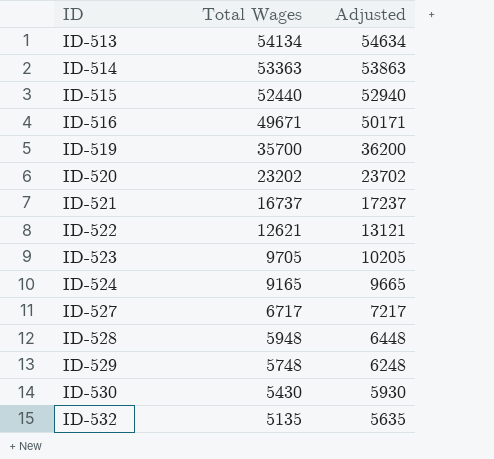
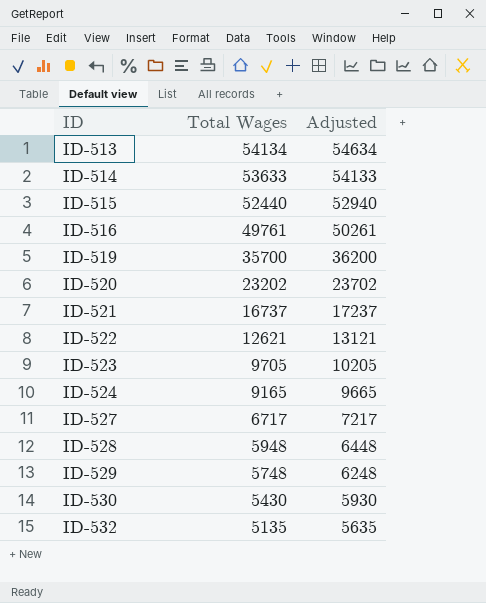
ID-514 | Total Wages: 53363 -> 53633
ID-514 | Adjusted: 53863 -> 54133
ID-516 | Total Wages: 49671 -> 49761
ID-516 | Adjusted: 50171 -> 50261

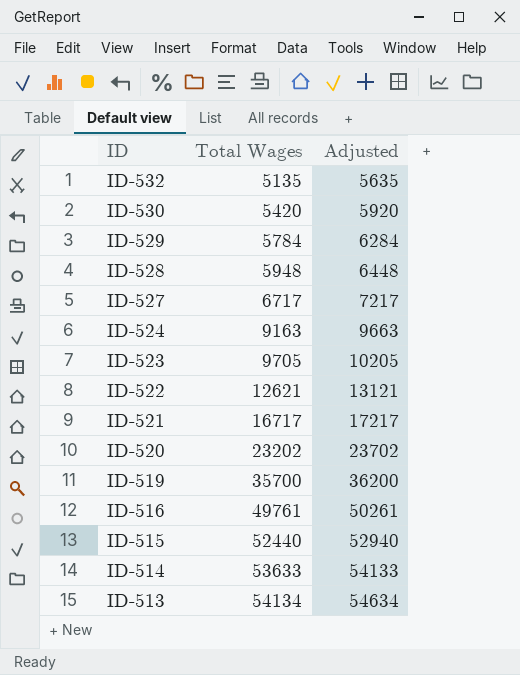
row order: ID ascending -> ID descending
ID-530 | Total Wages: 5430 -> 5420
ID-530 | Adjusted: 5930 -> 5920
ID-529 | Total Wages: 5748 -> 5784
ID-529 | Adjusted: 6248 -> 6284
ID-524 | Total Wages: 9165 -> 9163
ID-524 | Adjusted: 9665 -> 9663
ID-521 | Total Wages: 16737 -> 16717
ID-521 | Adjusted: 17237 -> 17217

